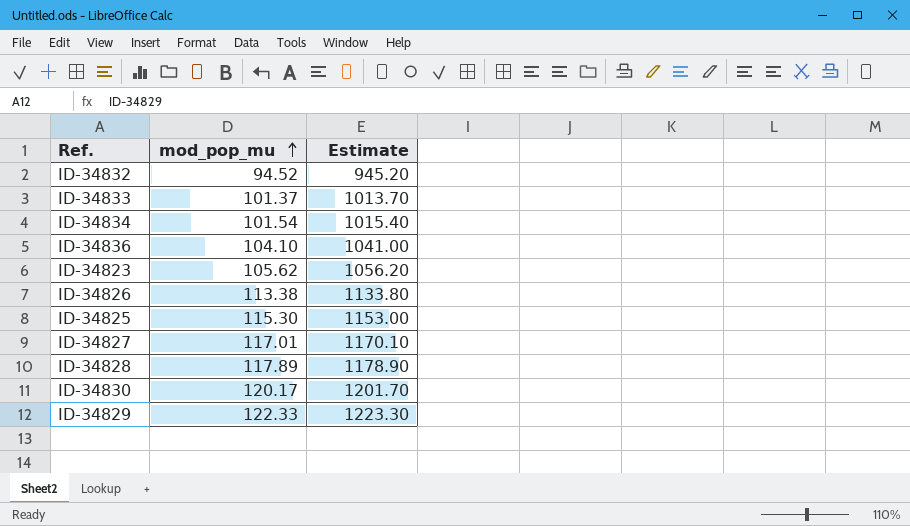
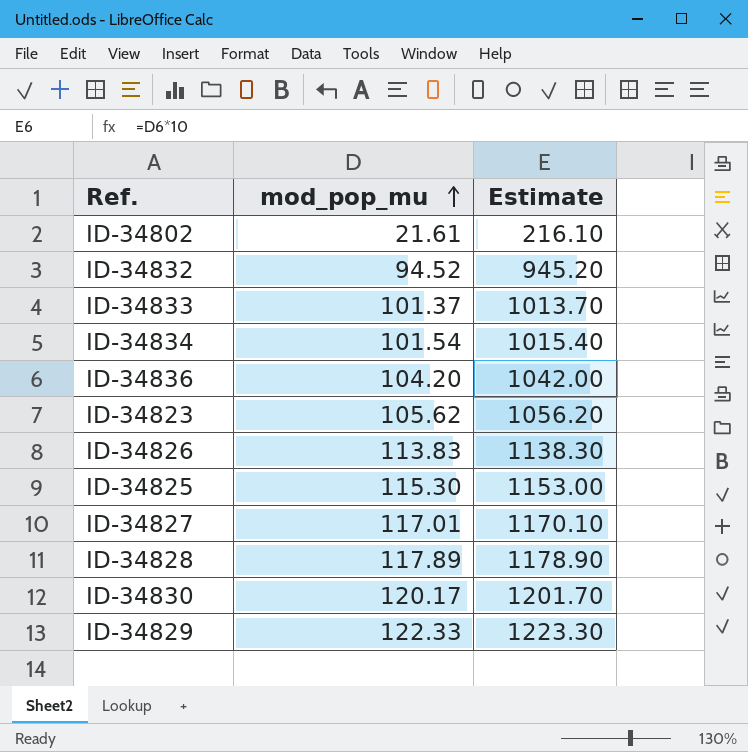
row ID-34802: none -> 21.61 | 216.10
ID-34836 | mod_pop_mu: 104.10 -> 104.20
ID-34836 | Estimate: 1041.00 -> 1042.00
ID-34826 | mod_pop_mu: 113.38 -> 113.83
ID-34826 | Estimate: 1133.80 -> 1138.30

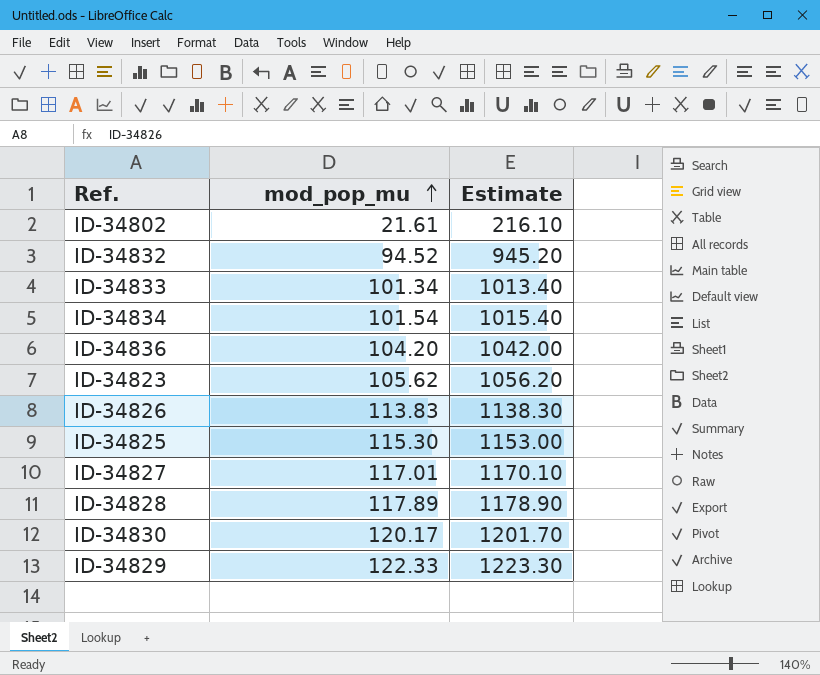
ID-34833 | mod_pop_mu: 101.37 -> 101.34
ID-34833 | Estimate: 1013.70 -> 1013.40

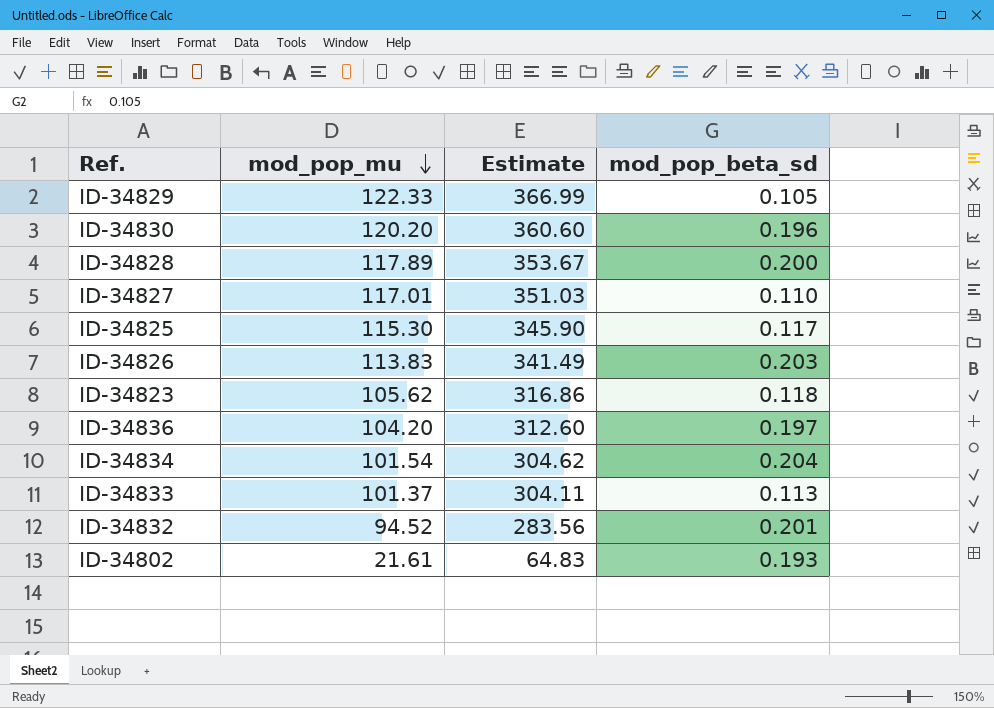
row order: mod_pop_mu ascending -> mod_pop_mu descending
column Estimate | formula: [mod_pop_mu] * 10 -> [mod_pop_mu] * 3
column mod_pop_beta_sd | position: none -> 4
ID-34830 | mod_pop_mu: 120.17 -> 120.20
ID-34833 | mod_pop_mu: 101.34 -> 101.37

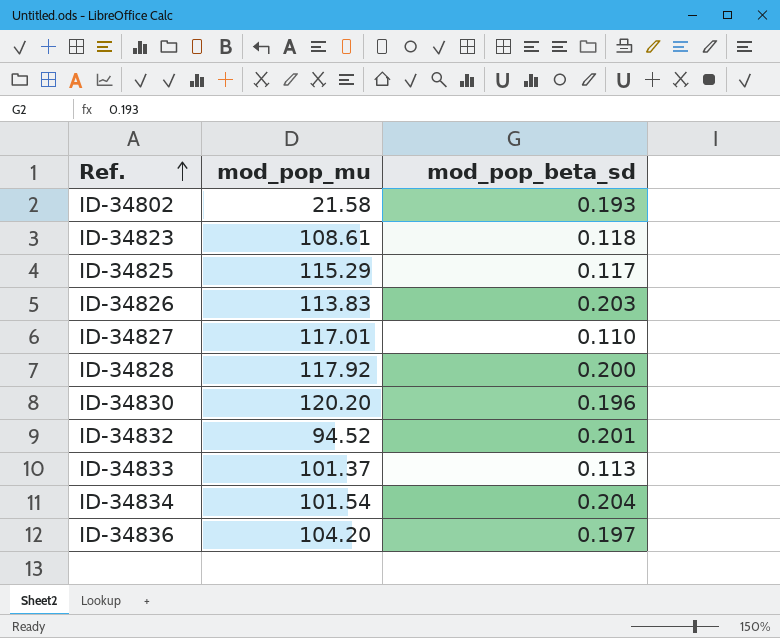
row order: mod_pop_mu descending -> Ref. ascending
column Estimate | formula: [mod_pop_mu] * 3 -> none
row ID-34829: 122.33 | 366.99 | 0.105 -> none
ID-34802 | mod_pop_mu: 21.61 -> 21.58
ID-34823 | mod_pop_mu: 105.62 -> 108.61
ID-34825 | mod_pop_mu: 115.30 -> 115.29
ID-34828 | mod_pop_mu: 117.89 -> 117.92

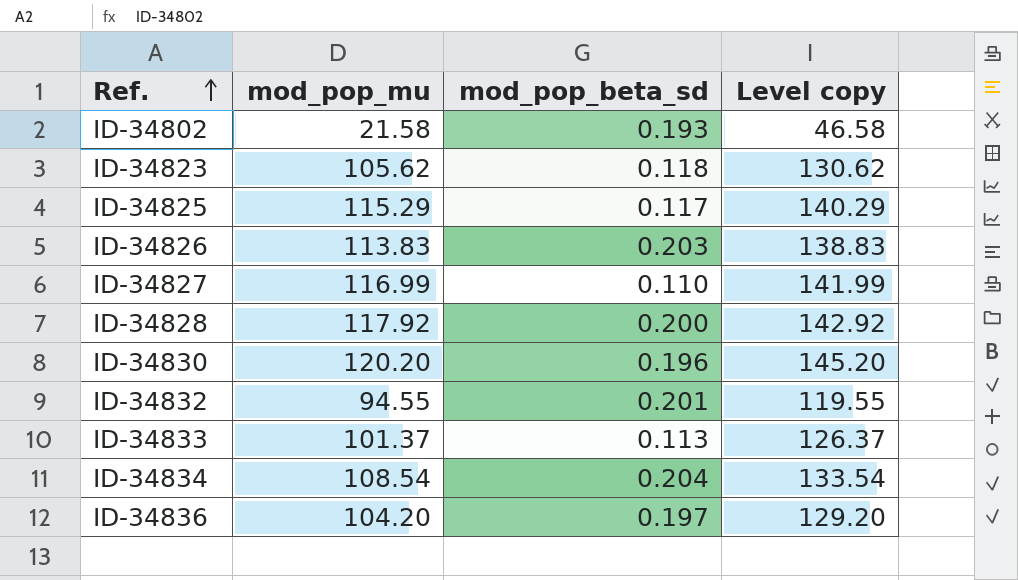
column Level copy | formula: none -> [mod_pop_mu] + 25
ID-34823 | mod_pop_mu: 108.61 -> 105.62
ID-34827 | mod_pop_mu: 117.01 -> 116.99
ID-34832 | mod_pop_mu: 94.52 -> 94.55
ID-34834 | mod_pop_mu: 101.54 -> 108.54

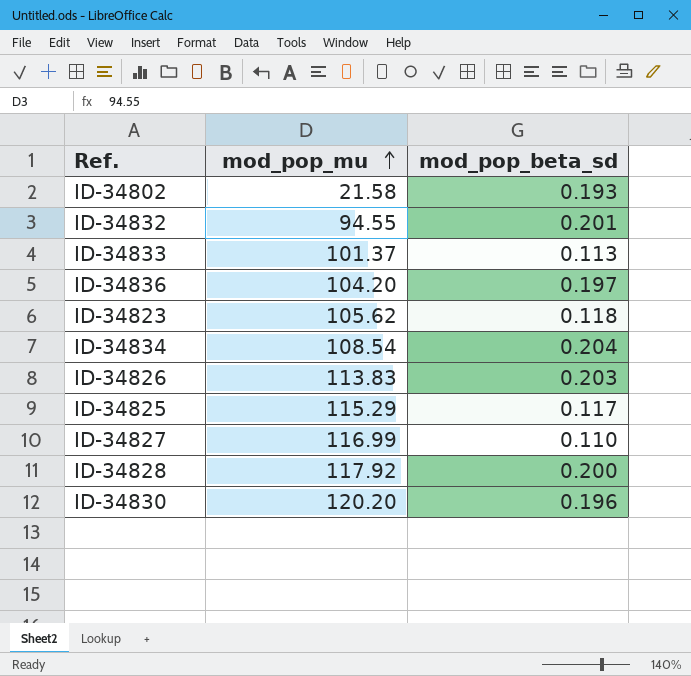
row order: Ref. ascending -> mod_pop_mu ascending
column Level copy | formula: [mod_pop_mu] + 25 -> none

